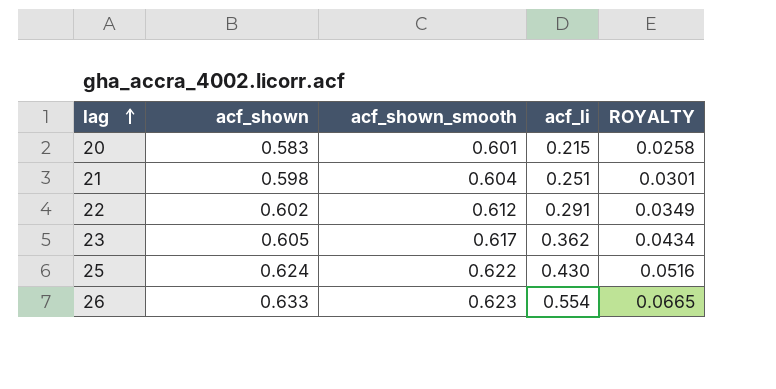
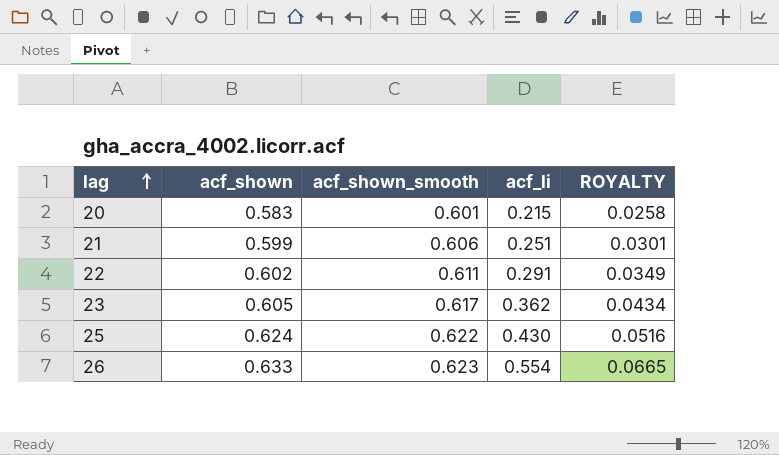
21 | acf_shown: 0.598 -> 0.599
21 | acf_shown_smooth: 0.604 -> 0.606
22 | acf_shown_smooth: 0.612 -> 0.611

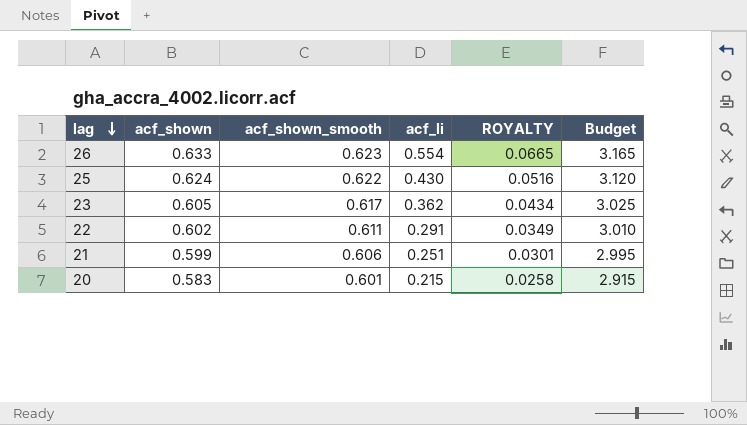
row order: lag ascending -> lag descending
column Budget | formula: none -> [acf_shown] * 5

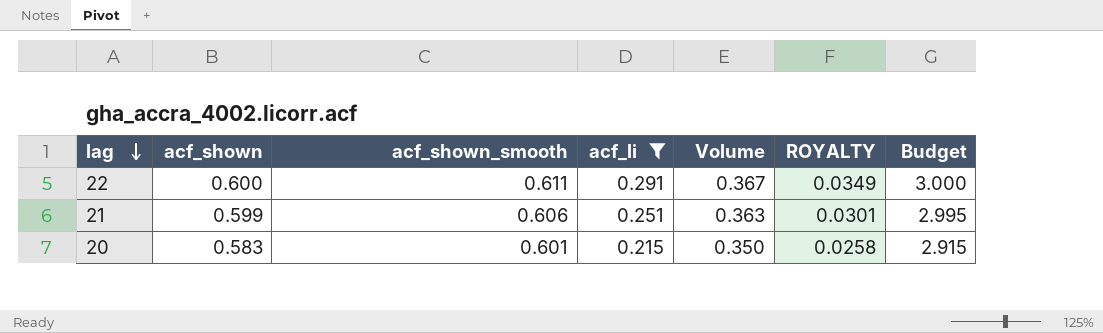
filter: none -> acf_li <= 0.291
column Volume | formula: none -> [acf_shown] * [acf_shown_smooth]
22 | acf_shown: 0.602 -> 0.600
22 | Budget: 3.010 -> 3.000

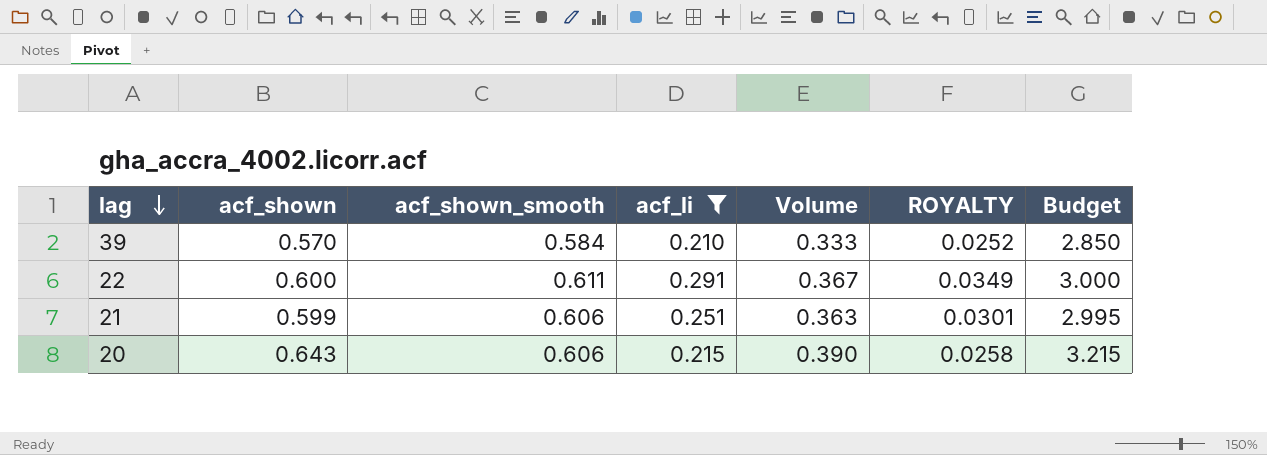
row 39: none -> 0.570 | 0.584 | 0.210 | 0.333 | 0.0252 | 2.850
20 | acf_shown: 0.583 -> 0.643
20 | acf_shown_smooth: 0.601 -> 0.606
20 | Volume: 0.350 -> 0.390
20 | Budget: 2.915 -> 3.215

